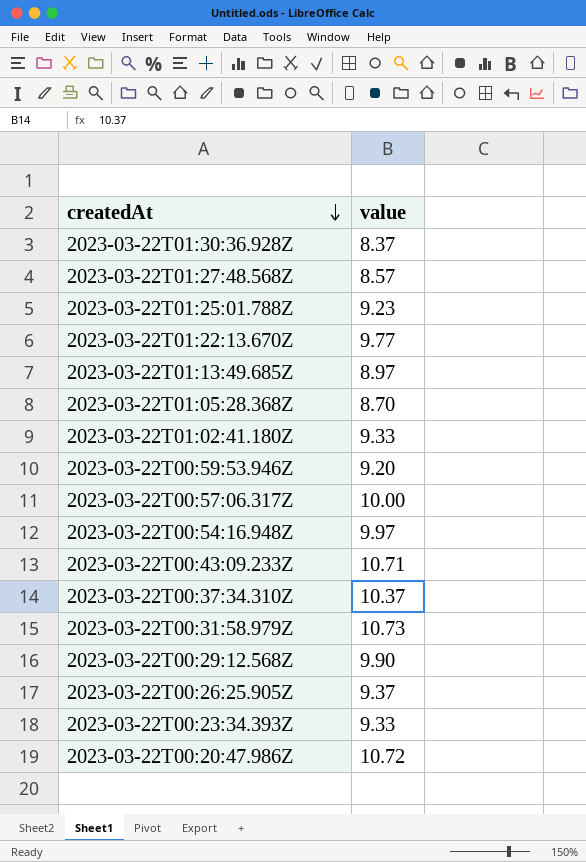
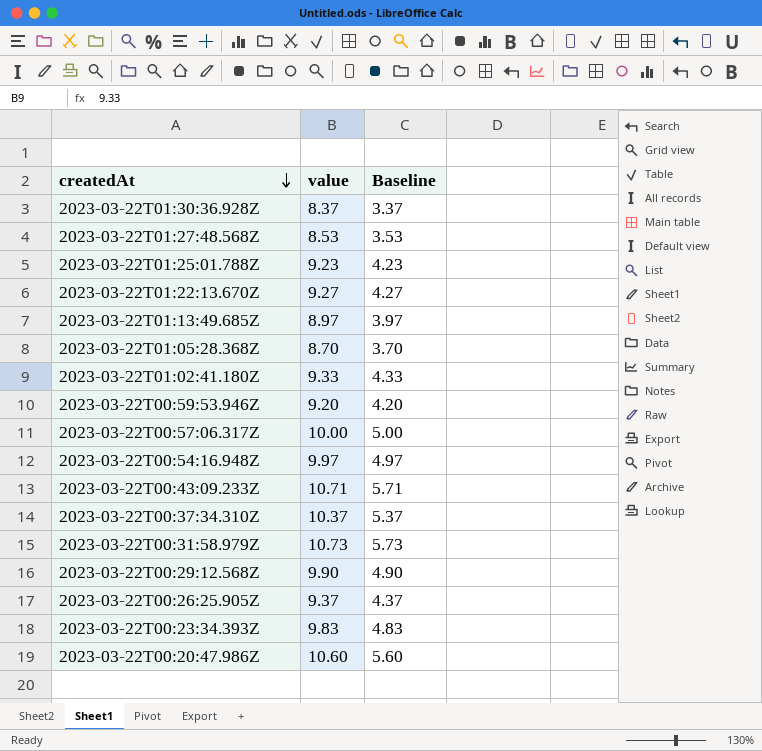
column Baseline | formula: none -> [value] - 5
2023-03-22T01:27:48.568Z | value: 8.57 -> 8.53
2023-03-22T01:22:13.670Z | value: 9.77 -> 9.27
2023-03-22T00:23:34.393Z | value: 9.33 -> 9.83
2023-03-22T00:20:47.986Z | value: 10.72 -> 10.60

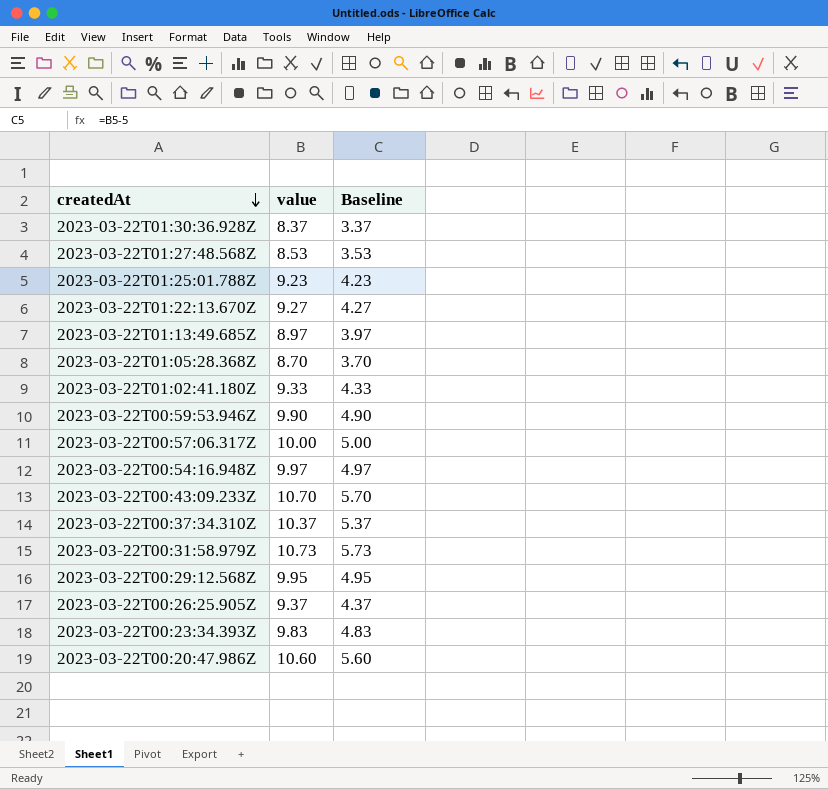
2023-03-22T00:59:53.946Z | value: 9.20 -> 9.90
2023-03-22T00:59:53.946Z | Baseline: 4.20 -> 4.90
2023-03-22T00:43:09.233Z | value: 10.71 -> 10.70
2023-03-22T00:43:09.233Z | Baseline: 5.71 -> 5.70
2023-03-22T00:29:12.568Z | value: 9.90 -> 9.95
2023-03-22T00:29:12.568Z | Baseline: 4.90 -> 4.95

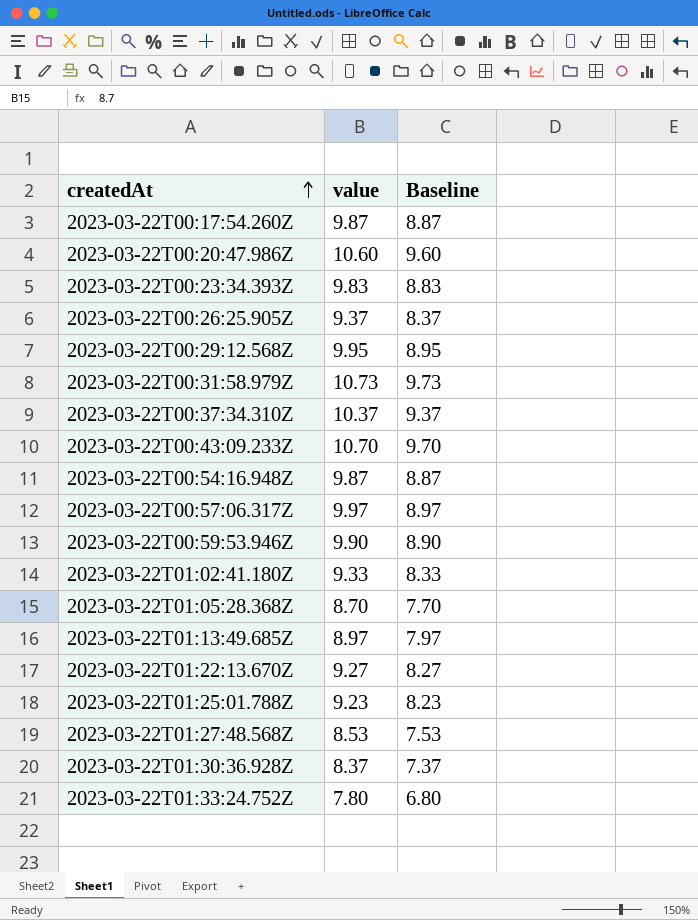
row order: createdAt descending -> createdAt ascending
column Baseline | formula: [value] - 5 -> [value] - 1
row 2023-03-22T00:17:54.260Z: none -> 9.87 | 8.87
2023-03-22T00:54:16.948Z | value: 9.97 -> 9.87
2023-03-22T00:57:06.317Z | value: 10.00 -> 9.97
row 2023-03-22T01:33:24.752Z: none -> 7.80 | 6.80

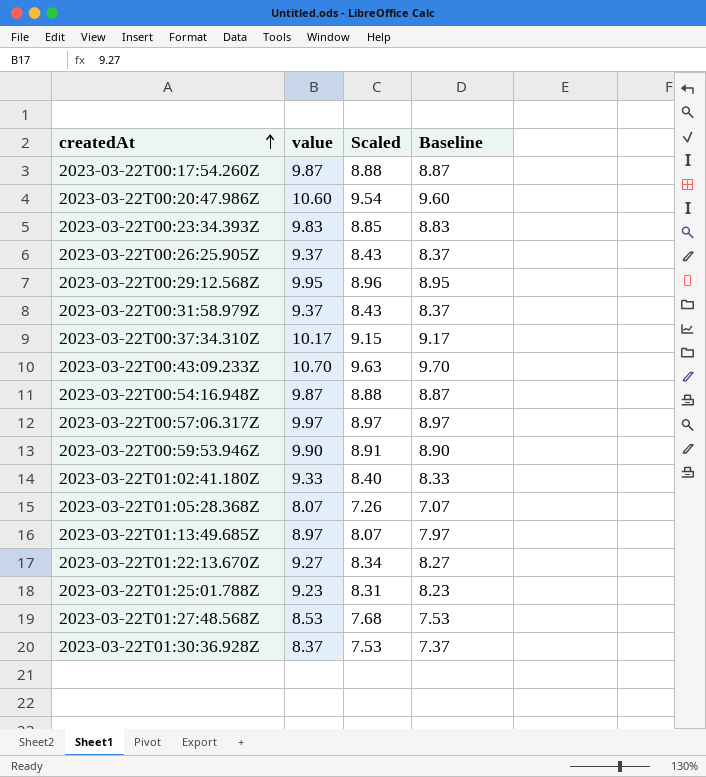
column Scaled | formula: none -> [value] * 0.9
row 2023-03-22T01:33:24.752Z: 7.80 | 6.80 -> none
2023-03-22T00:31:58.979Z | value: 10.73 -> 9.37
2023-03-22T00:31:58.979Z | Baseline: 9.73 -> 8.37
2023-03-22T00:37:34.310Z | value: 10.37 -> 10.17
2023-03-22T00:37:34.310Z | Baseline: 9.37 -> 9.17
2023-03-22T01:05:28.368Z | value: 8.70 -> 8.07
2023-03-22T01:05:28.368Z | Baseline: 7.70 -> 7.07

